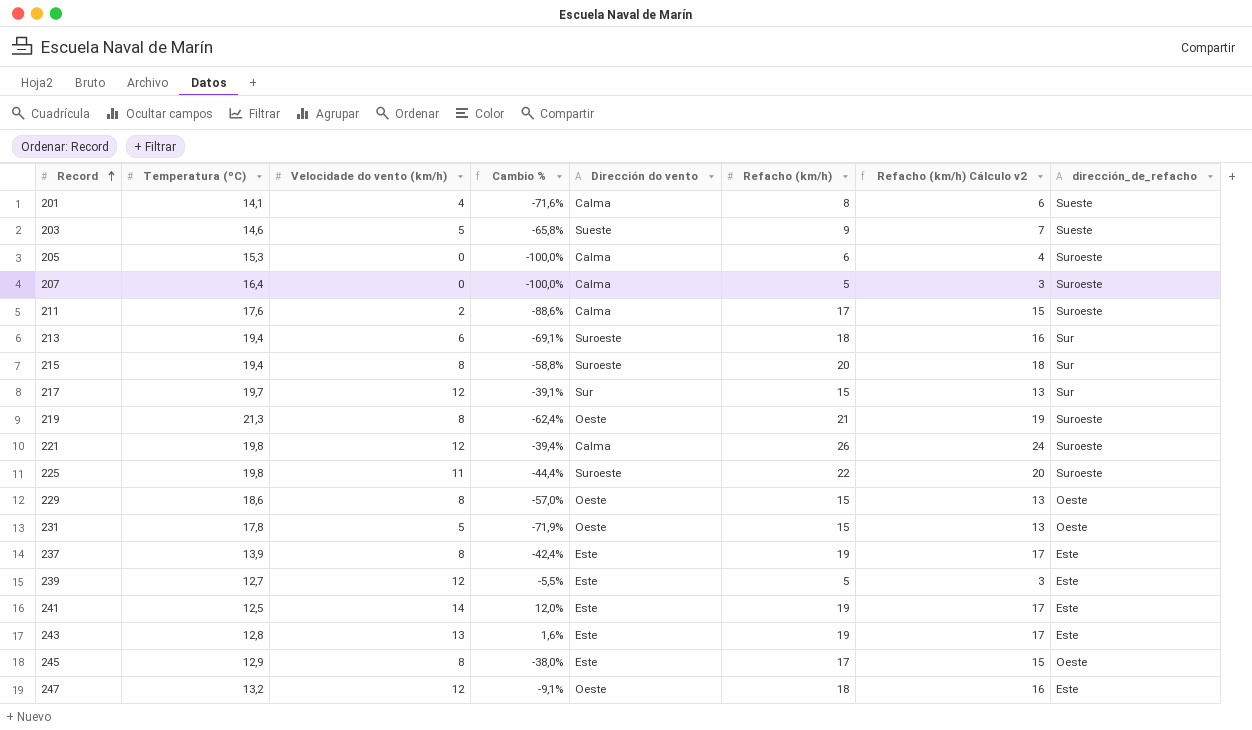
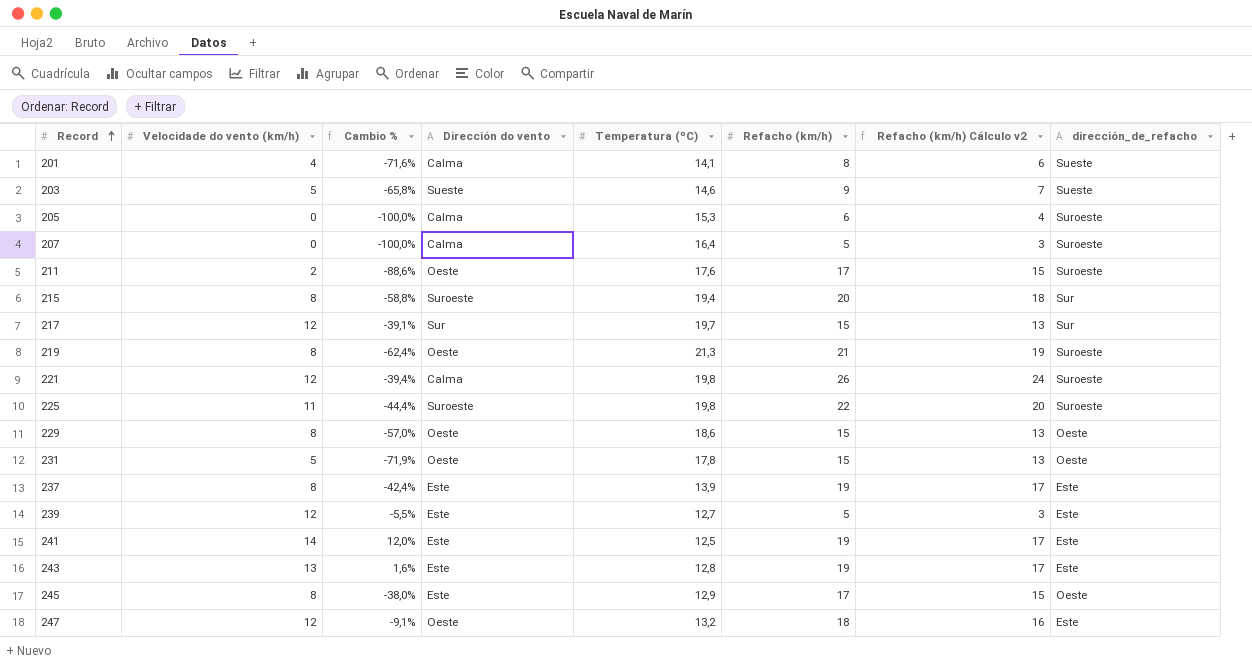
column Temperatura (ºC) | position: 2 -> 5
row 213: 19,4 | 6 | -69,1% | Suroeste | 18 | 16 | Sur -> none
211 | Dirección do vento: Calma -> Oeste

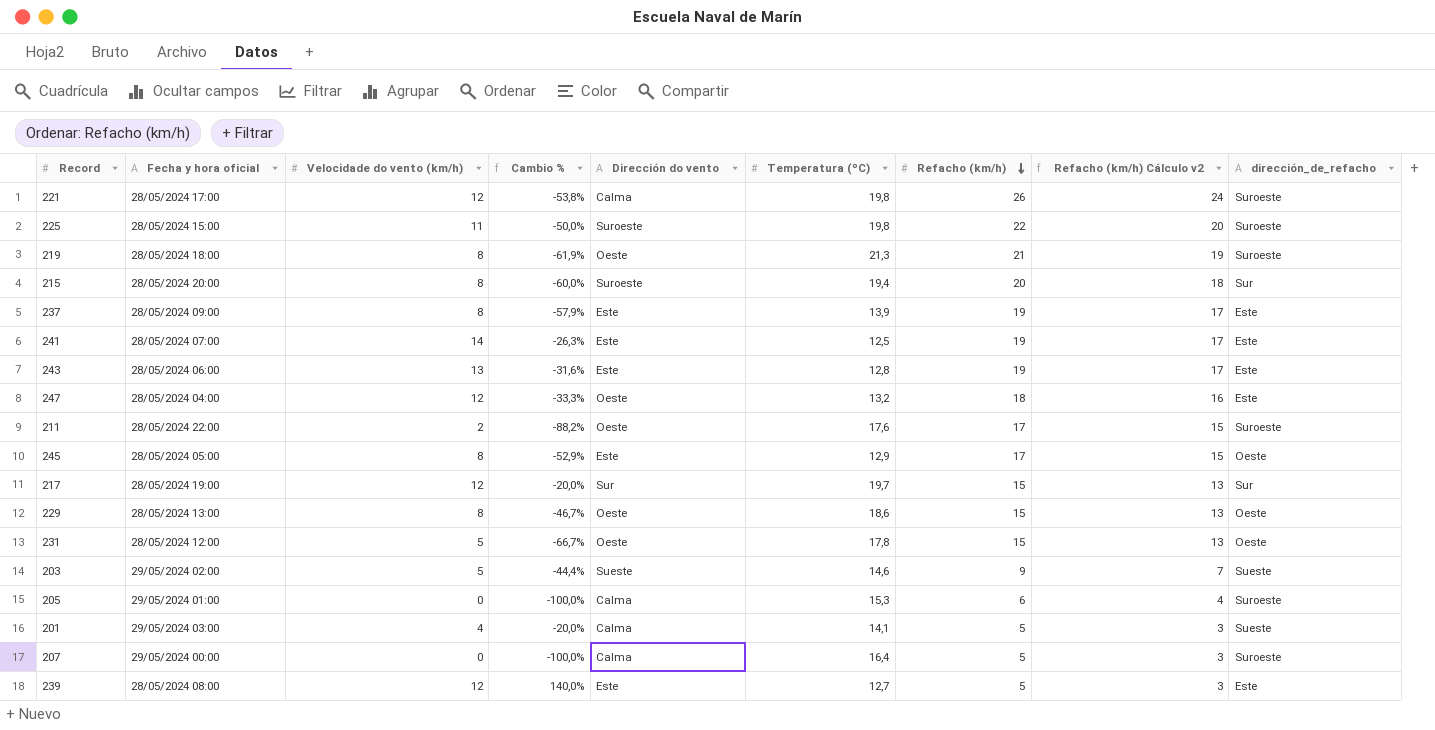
row order: Record ascending -> Refacho (km/h) descending
column Fecha y hora oficial | position: none -> 2
column Cambio % | formula: ([Velocidade do vento (km/h)] - [Temperatura (ºC)]) / [Temperatura (ºC)] -> ([Velocidade do vento (km/h)] - [Refacho (km/h)]) / [Refacho (km/h)]
201 | Refacho (km/h): 8 -> 5
201 | Refacho (km/h) Cálculo v2: 6 -> 3

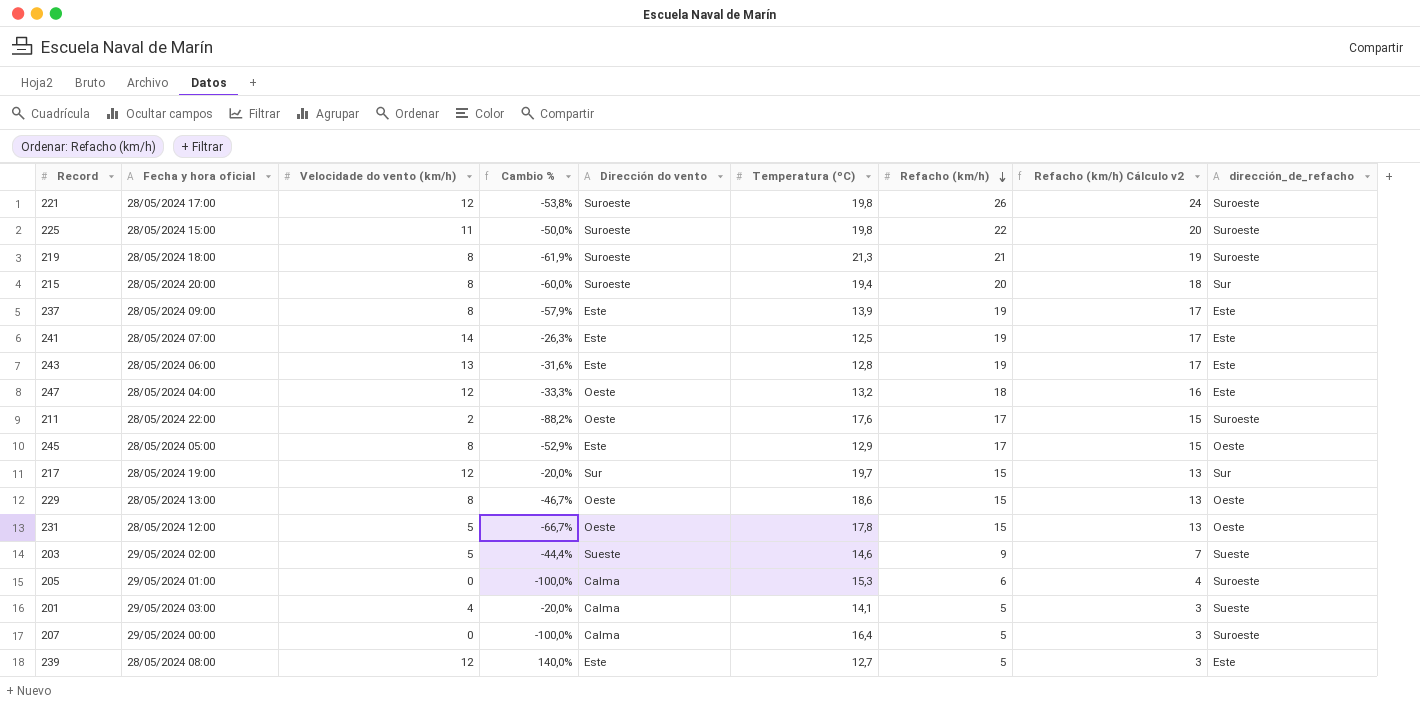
221 | Dirección do vento: Calma -> Suroeste
219 | Dirección do vento: Oeste -> Suroeste

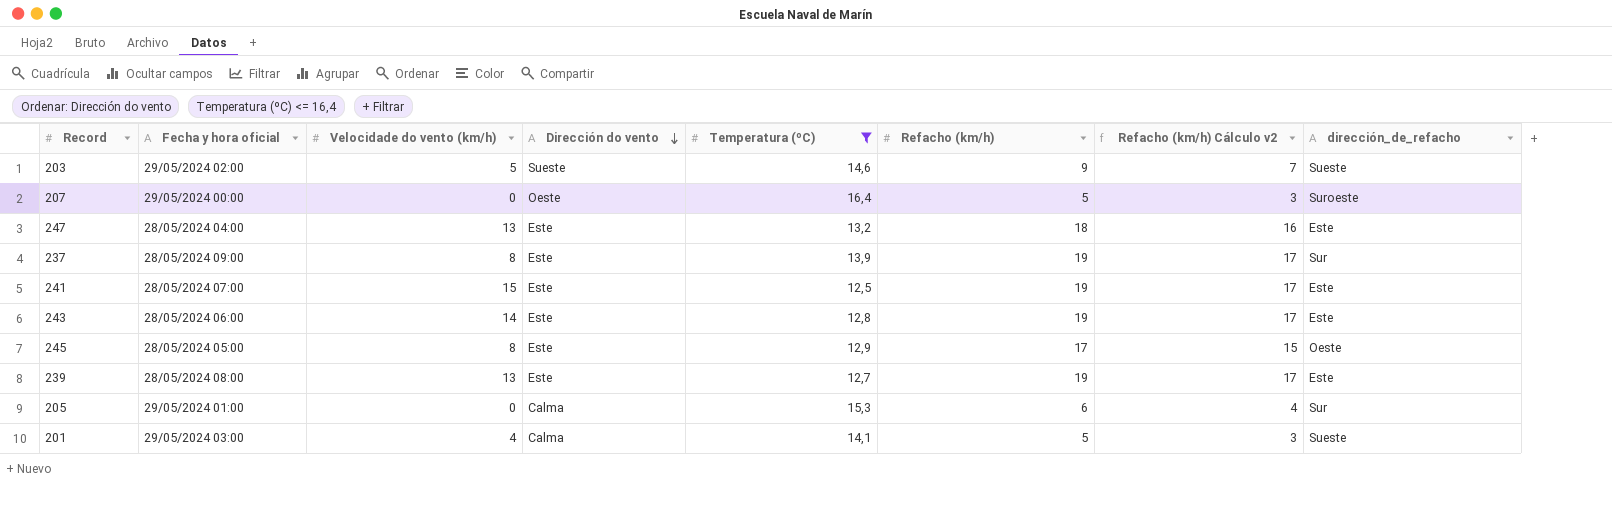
filter: none -> Temperatura (ºC) <= 16,4
row order: Refacho (km/h) descending -> Dirección do vento descending
column Cambio % | formula: ([Velocidade do vento (km/h)] - [Refacho (km/h)]) / [Refacho (km/h)] -> none
207 | Dirección do vento: Calma -> Oeste
247 | Velocidade do vento (km/h): 12 -> 13
247 | Dirección do vento: Oeste -> Este
237 | dirección_de_refacho: Este -> Sur
241 | Velocidade do vento (km/h): 14 -> 15
243 | Velocidade do vento (km/h): 13 -> 14
239 | Velocidade do vento (km/h): 12 -> 13
239 | Refacho (km/h): 5 -> 19
239 | Refacho (km/h) Cálculo v2: 3 -> 17
205 | dirección_de_refacho: Suroeste -> Sur

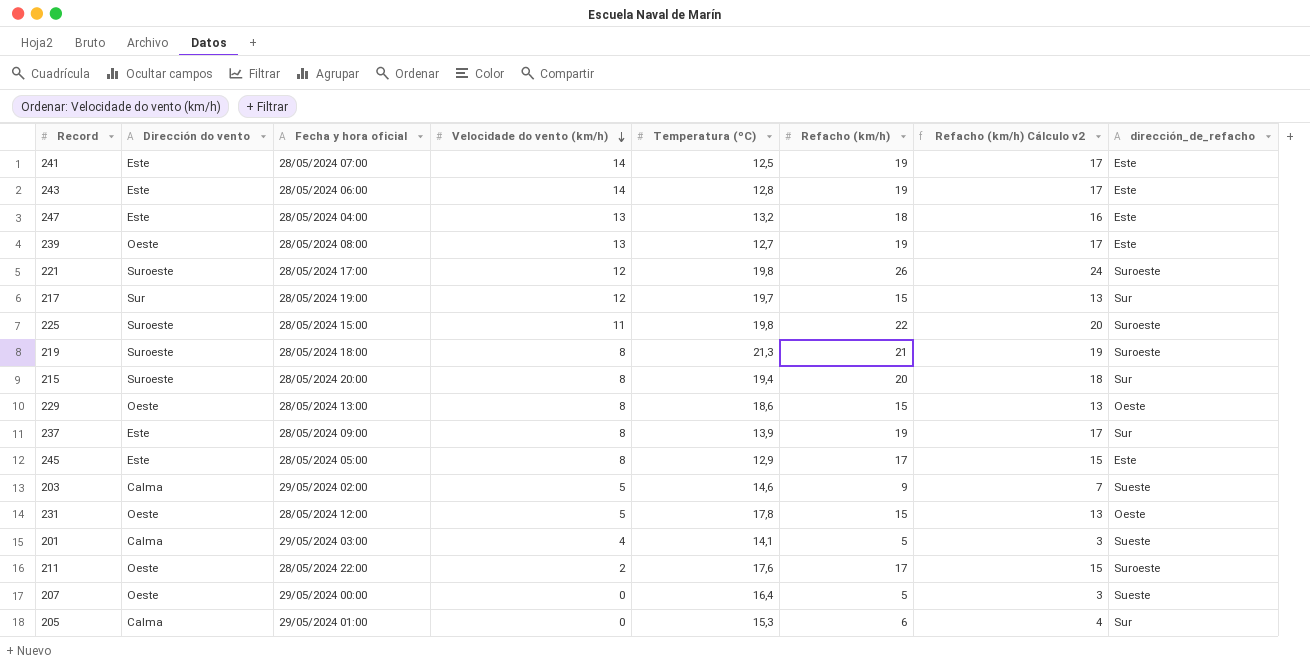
filter: Temperatura (ºC) <= 16,4 -> none
row order: Dirección do vento descending -> Velocidade do vento (km/h) descending
column Dirección do vento | position: 4 -> 2
241 | Velocidade do vento (km/h): 15 -> 14
239 | Dirección do vento: Este -> Oeste
245 | dirección_de_refacho: Oeste -> Este
203 | Dirección do vento: Sueste -> Calma
207 | dirección_de_refacho: Suroeste -> Sueste

